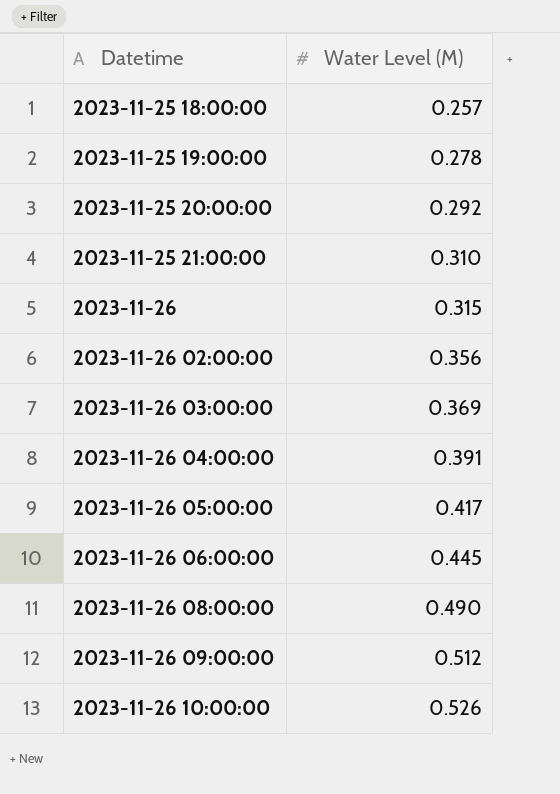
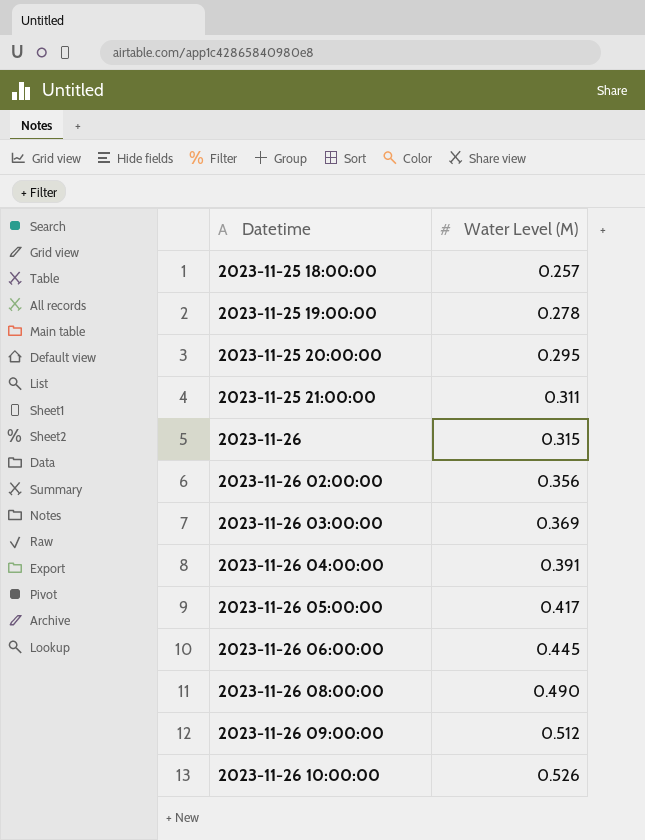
2023-11-25 20:00:00 | Water Level (M): 0.292 -> 0.295
2023-11-25 21:00:00 | Water Level (M): 0.310 -> 0.311

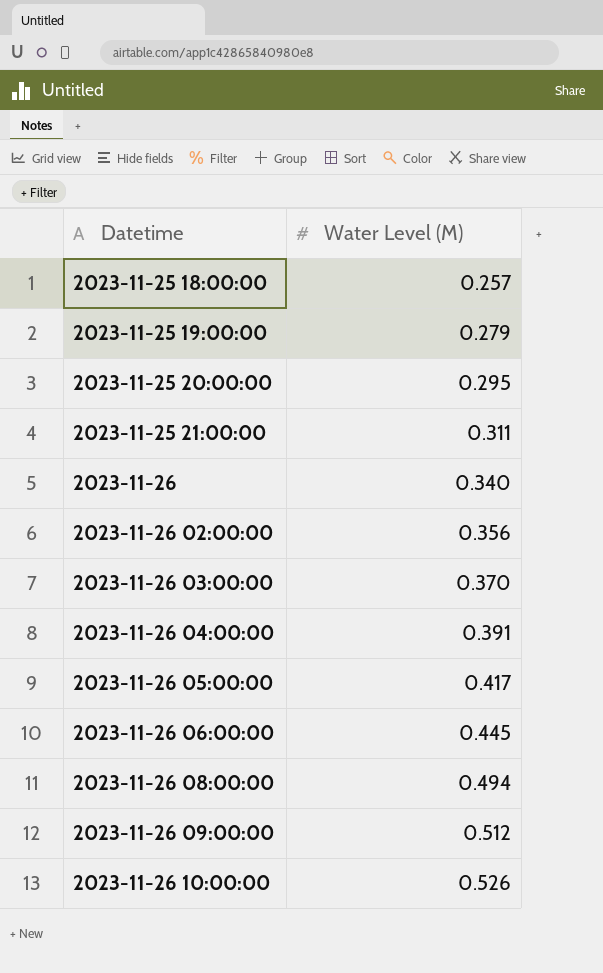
2023-11-25 19:00:00 | Water Level (M): 0.278 -> 0.279
2023-11-26 | Water Level (M): 0.315 -> 0.340
2023-11-26 03:00:00 | Water Level (M): 0.369 -> 0.370
2023-11-26 08:00:00 | Water Level (M): 0.490 -> 0.494

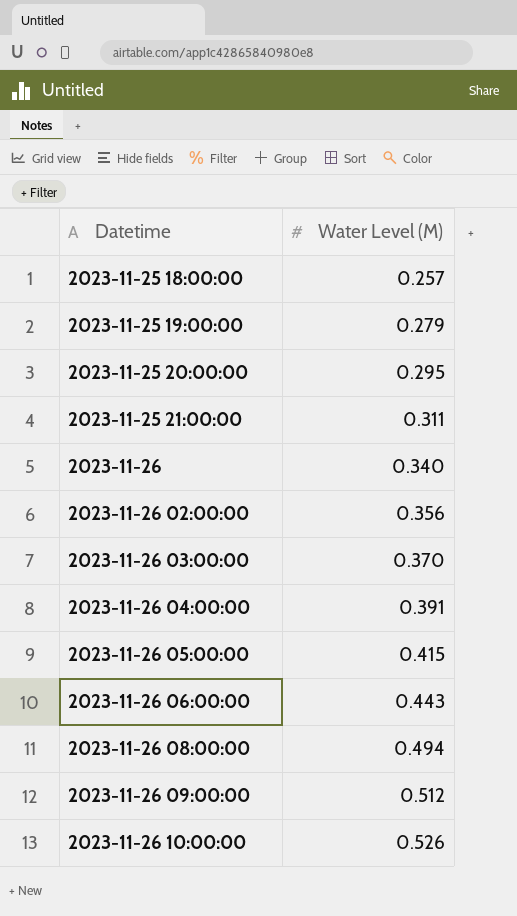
2023-11-26 05:00:00 | Water Level (M): 0.417 -> 0.415
2023-11-26 06:00:00 | Water Level (M): 0.445 -> 0.443

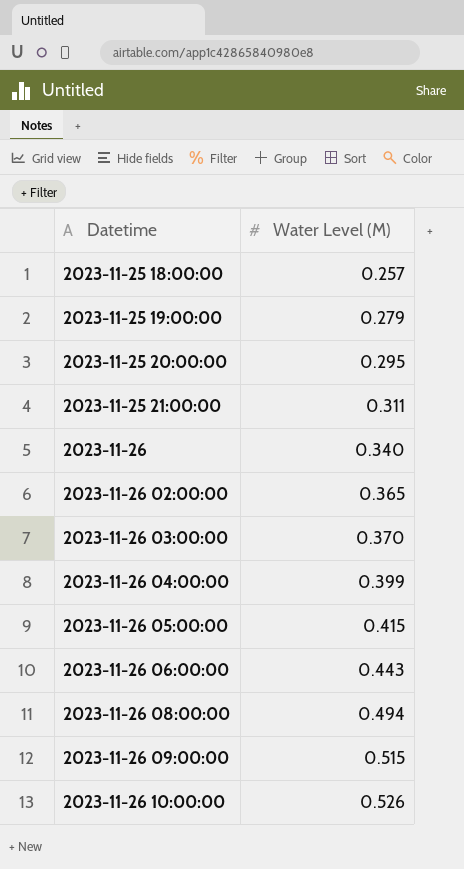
2023-11-26 02:00:00 | Water Level (M): 0.356 -> 0.365
2023-11-26 04:00:00 | Water Level (M): 0.391 -> 0.399
2023-11-26 09:00:00 | Water Level (M): 0.512 -> 0.515

